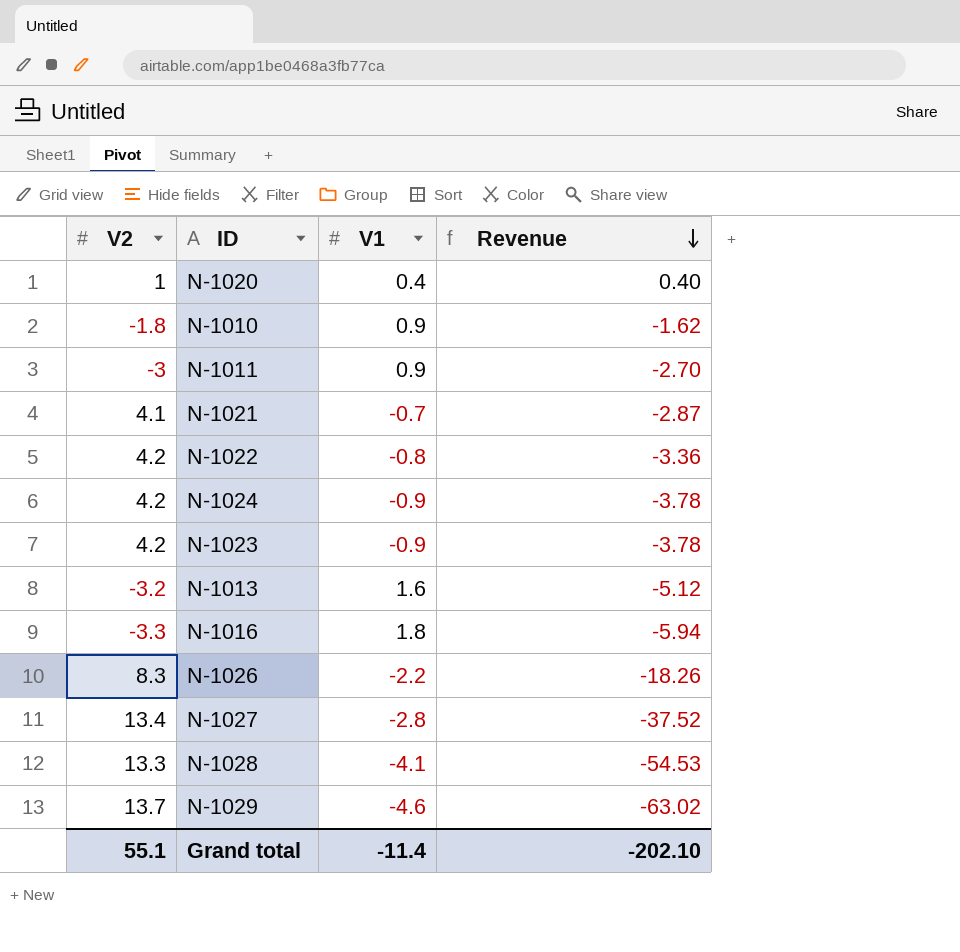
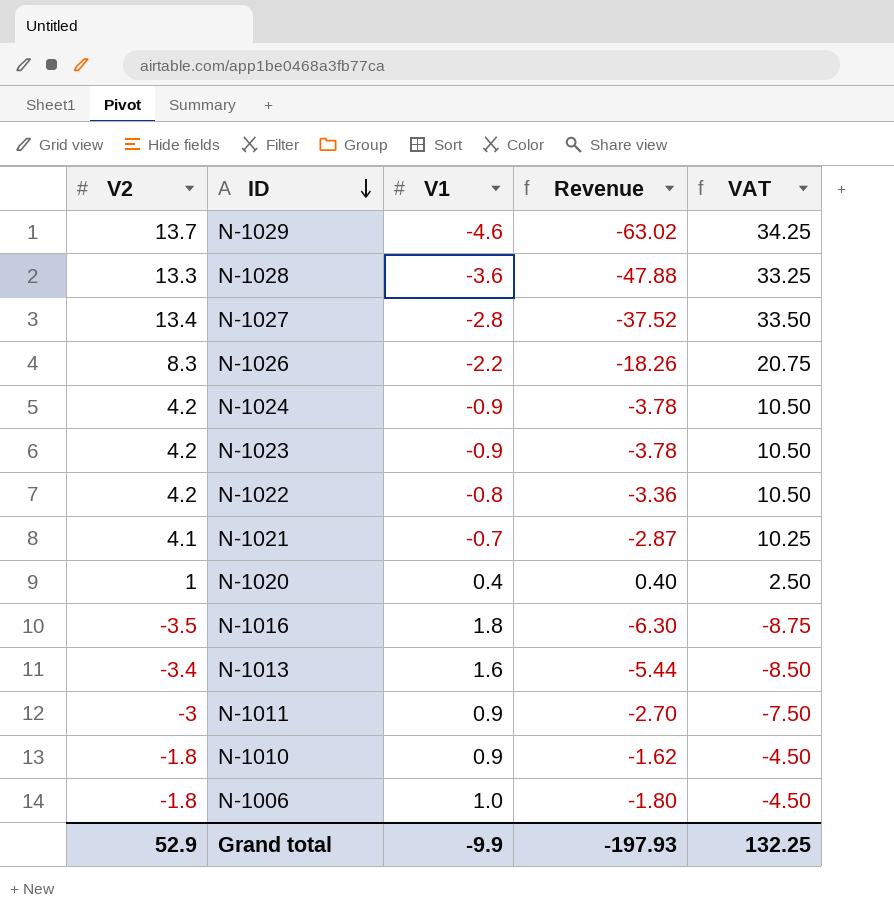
row order: Revenue descending -> ID descending
column VAT | formula: none -> [V2] * 2.5
N-1028 | V1: -4.1 -> -3.6
N-1028 | Revenue: -54.53 -> -47.88
N-1016 | V2: -3.3 -> -3.5
N-1016 | Revenue: -5.94 -> -6.30
N-1013 | V2: -3.2 -> -3.4
N-1013 | Revenue: -5.12 -> -5.44
row N-1006: none -> -1.8 | 1.0 | -1.80 | -4.50
Grand total | V2: 55.1 -> 52.9
Grand total | V1: -11.4 -> -9.9
Grand total | Revenue: -202.10 -> -197.93

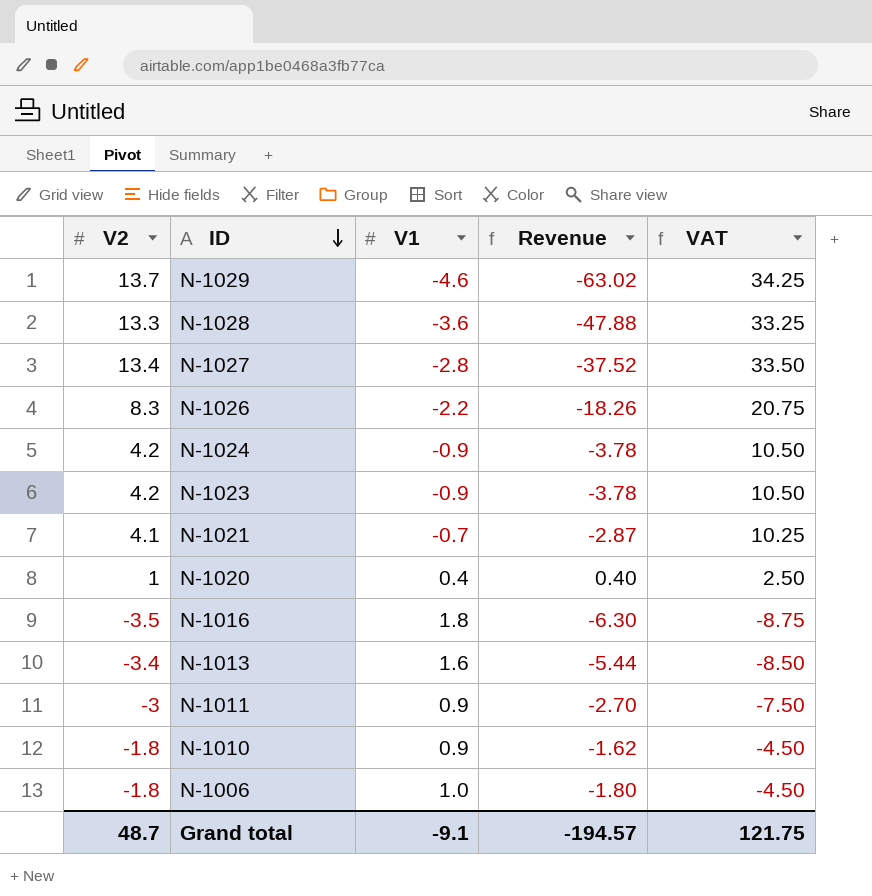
row N-1022: 4.2 | -0.8 | -3.36 | 10.50 -> none
Grand total | V2: 52.9 -> 48.7
Grand total | V1: -9.9 -> -9.1
Grand total | Revenue: -197.93 -> -194.57
Grand total | VAT: 132.25 -> 121.75

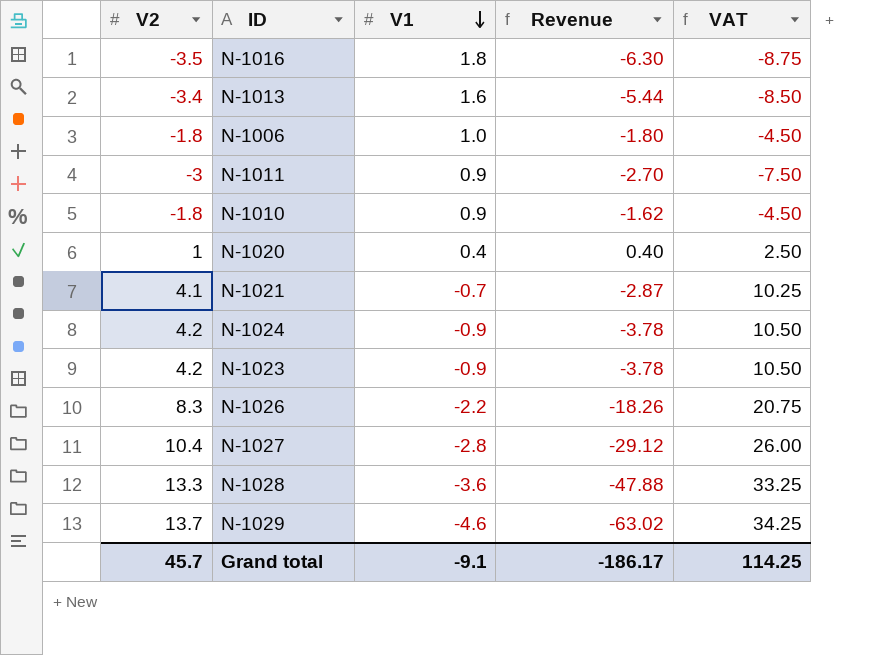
row order: ID descending -> V1 descending
N-1027 | V2: 13.4 -> 10.4
N-1027 | Revenue: -37.52 -> -29.12
N-1027 | VAT: 33.50 -> 26.00
Grand total | V2: 48.7 -> 45.7
Grand total | Revenue: -194.57 -> -186.17
Grand total | VAT: 121.75 -> 114.25

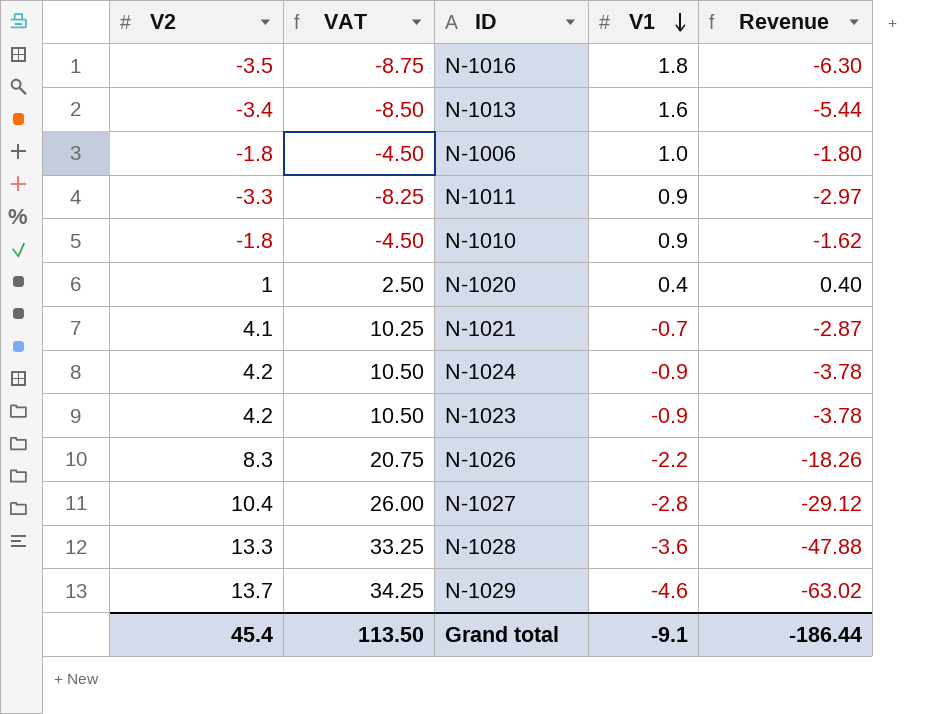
column VAT | position: 5 -> 2
N-1011 | V2: -3 -> -3.3
N-1011 | VAT: -7.50 -> -8.25
N-1011 | Revenue: -2.70 -> -2.97
Grand total | V2: 45.7 -> 45.4
Grand total | VAT: 114.25 -> 113.50
Grand total | Revenue: -186.17 -> -186.44

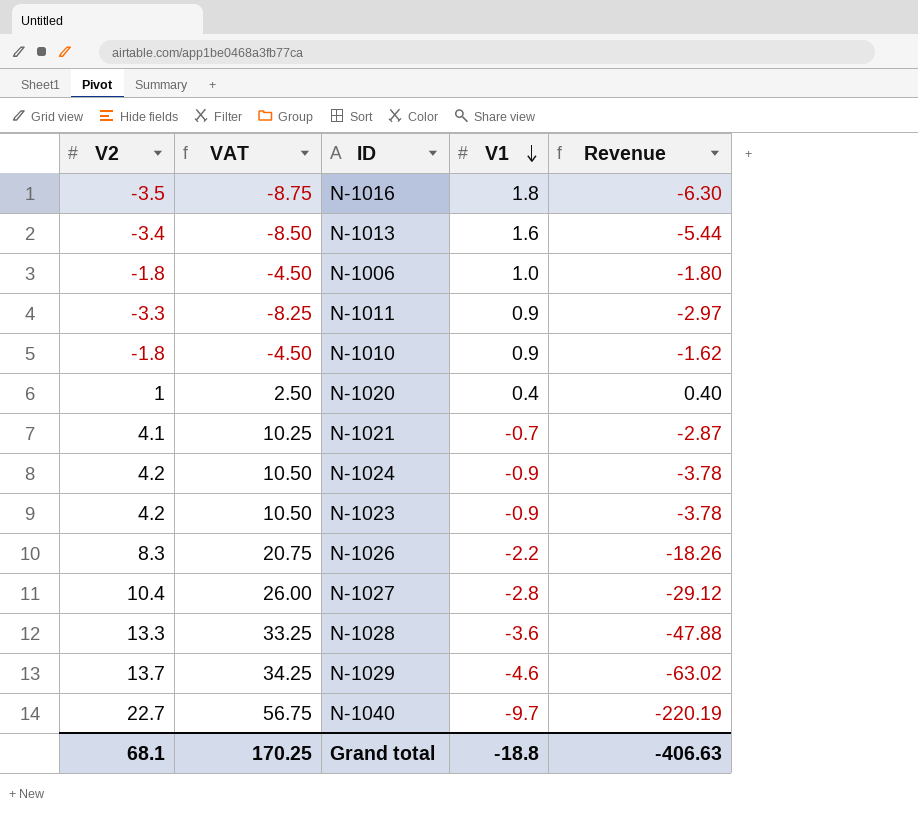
row N-1040: none -> 22.7 | 56.75 | -9.7 | -220.19
Grand total | V2: 45.4 -> 68.1
Grand total | VAT: 113.50 -> 170.25
Grand total | V1: -9.1 -> -18.8
Grand total | Revenue: -186.44 -> -406.63

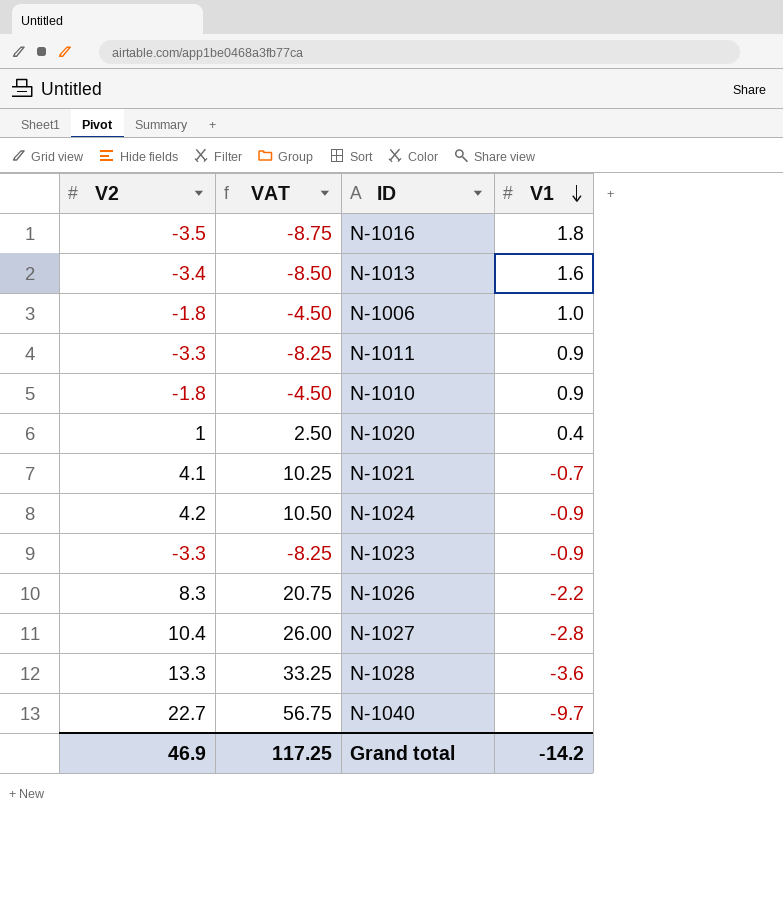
column Revenue | formula: [V2] * [V1] -> none
row N-1029: 13.7 | 34.25 | -4.6 | -63.02 -> none
N-1023 | V2: 4.2 -> -3.3
N-1023 | VAT: 10.50 -> -8.25
Grand total | V2: 68.1 -> 46.9
Grand total | VAT: 170.25 -> 117.25
Grand total | V1: -18.8 -> -14.2

